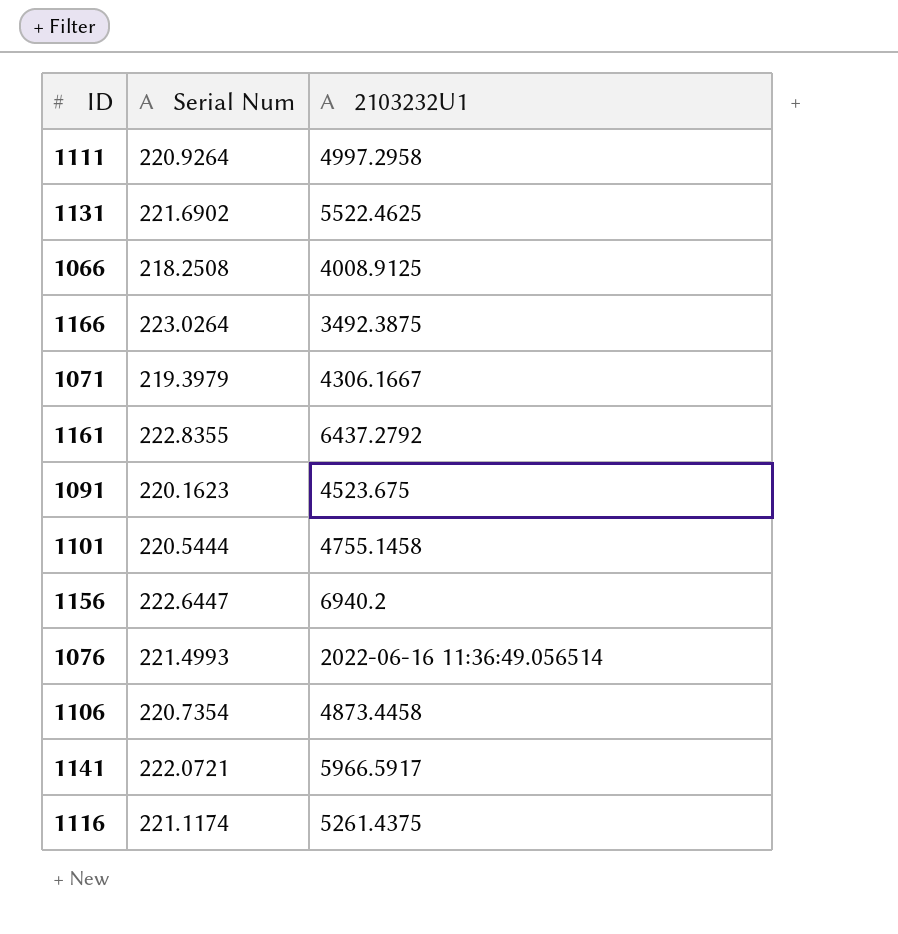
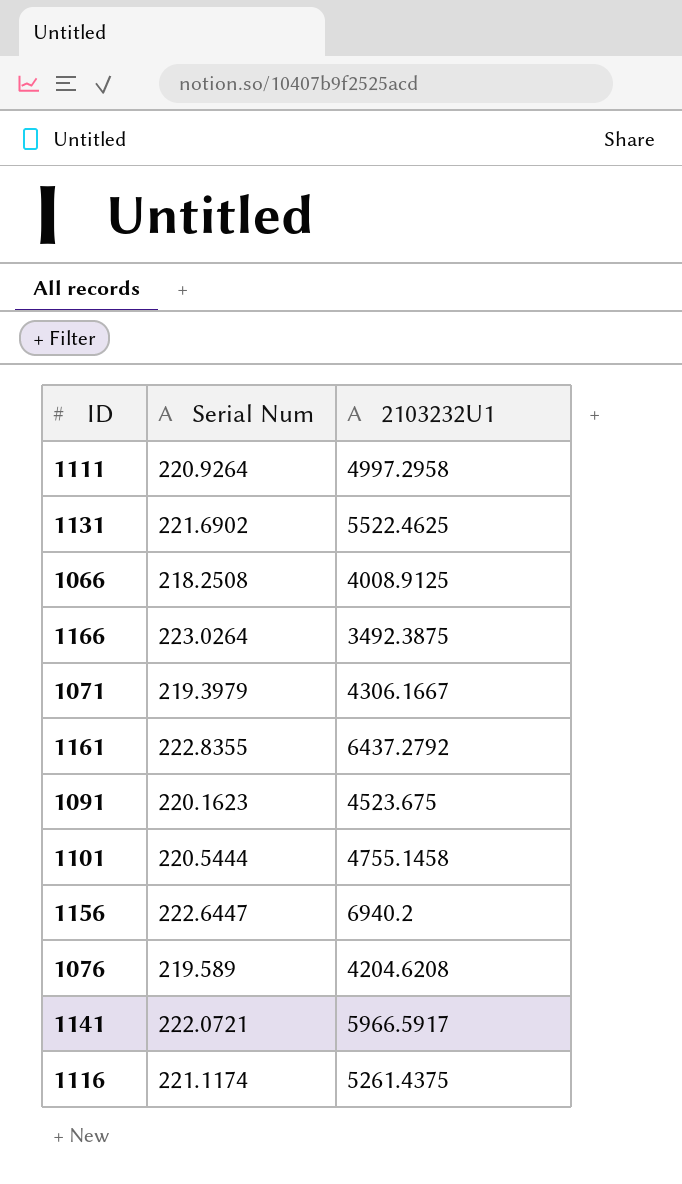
row 1106: 220.7354 | 4873.4458 -> none
1076 | Serial Num: 221.4993 -> 219.589
1076 | 2103232U1: 2022-06-16 11:36:49.056514 -> 4204.6208

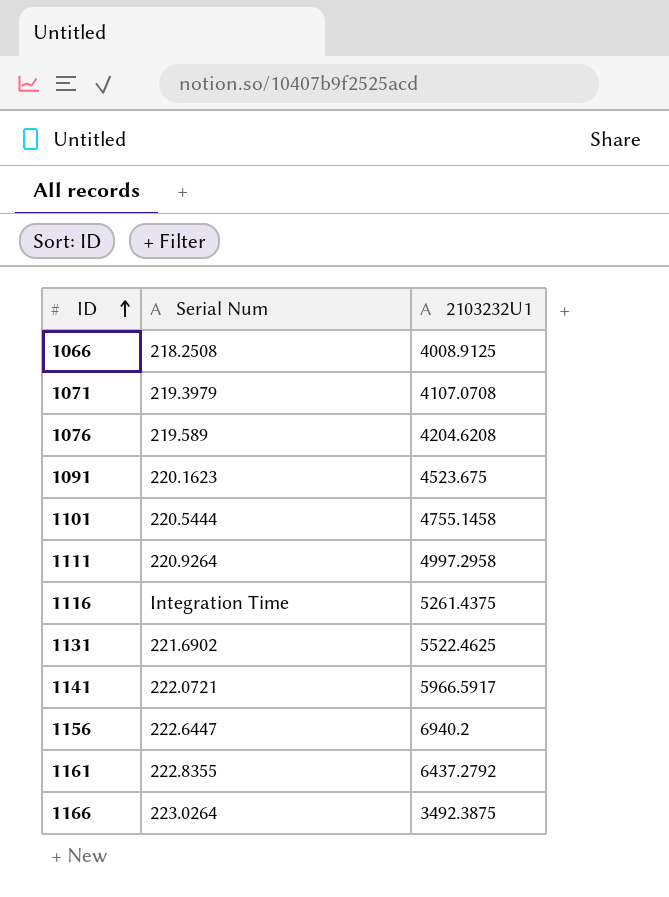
row order: none -> ID ascending
1071 | 2103232U1: 4306.1667 -> 4107.0708
1116 | Serial Num: 221.1174 -> Integration Time

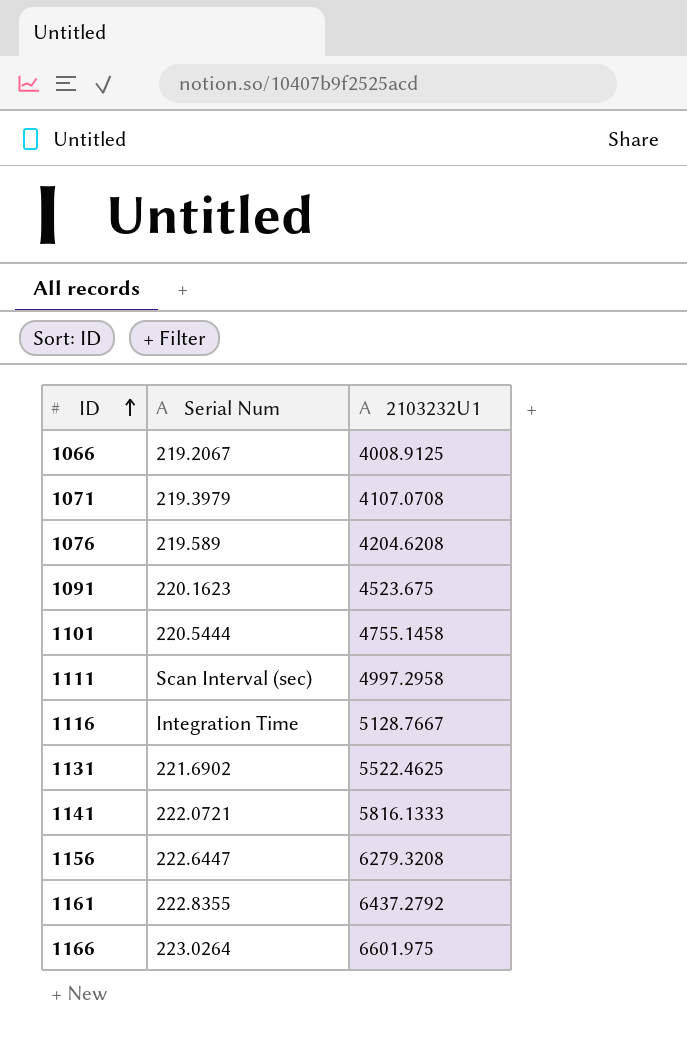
1066 | Serial Num: 218.2508 -> 219.2067
1111 | Serial Num: 220.9264 -> Scan Interval (sec)
1116 | 2103232U1: 5261.4375 -> 5128.7667
1141 | 2103232U1: 5966.5917 -> 5816.1333
1156 | 2103232U1: 6940.2 -> 6279.3208
1166 | 2103232U1: 3492.3875 -> 6601.975

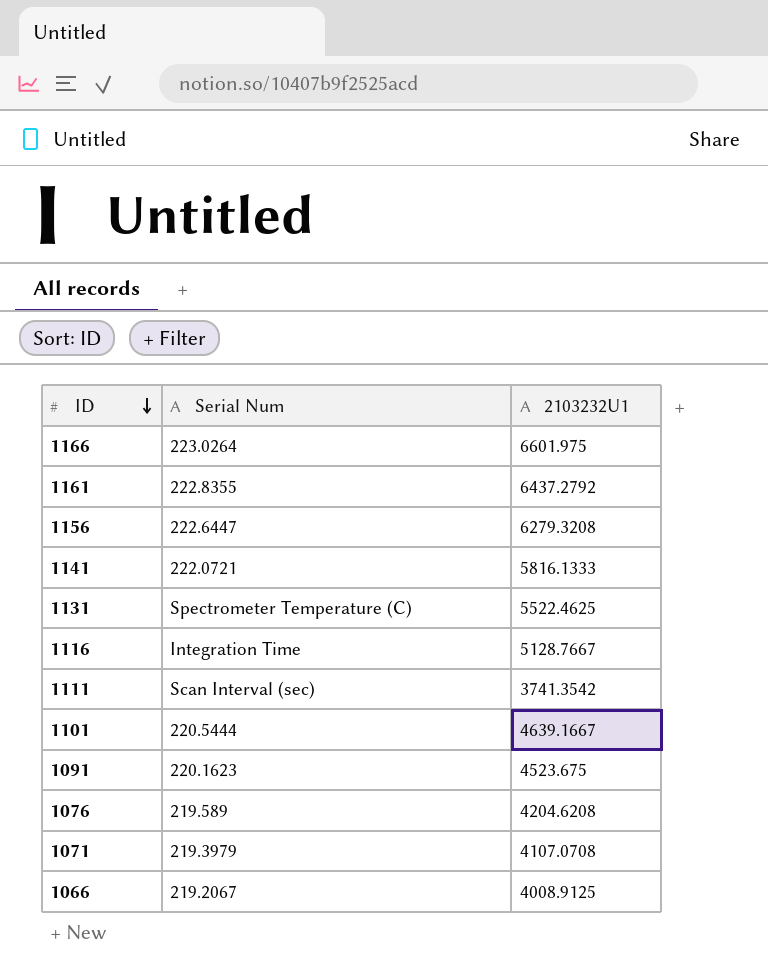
row order: ID ascending -> ID descending
1131 | Serial Num: 221.6902 -> Spectrometer Temperature (C)
1111 | 2103232U1: 4997.2958 -> 3741.3542
1101 | 2103232U1: 4755.1458 -> 4639.1667

